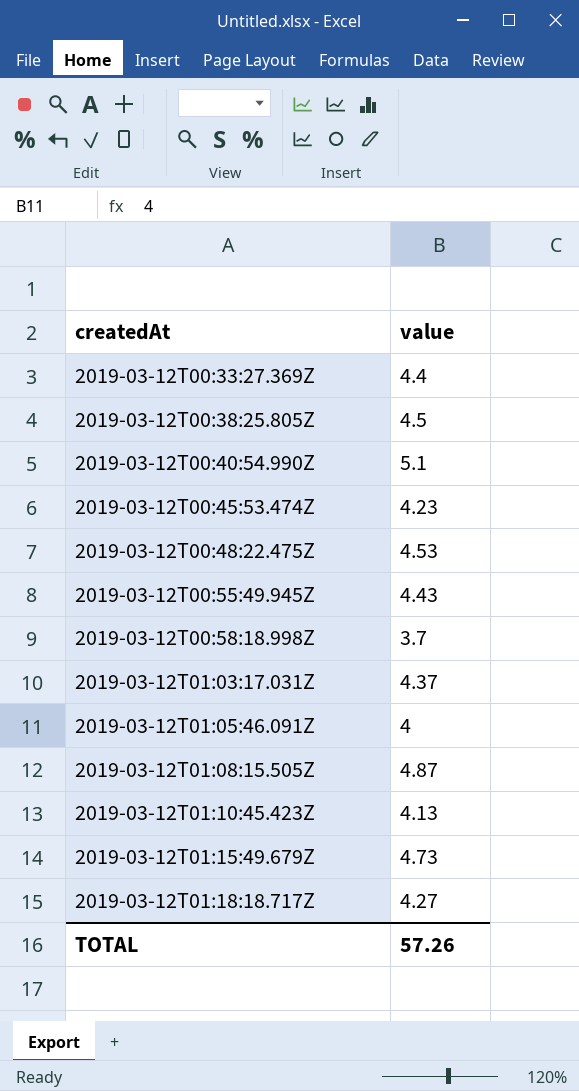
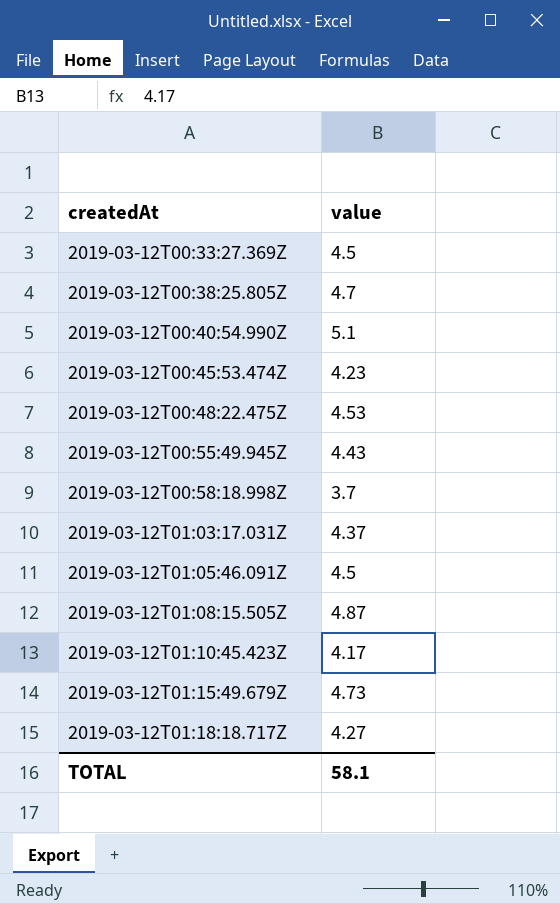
2019-03-12T00:33:27.369Z | value: 4.4 -> 4.5
2019-03-12T00:38:25.805Z | value: 4.5 -> 4.7
2019-03-12T01:05:46.091Z | value: 4 -> 4.5
2019-03-12T01:10:45.423Z | value: 4.13 -> 4.17
TOTAL | value: 57.26 -> 58.1

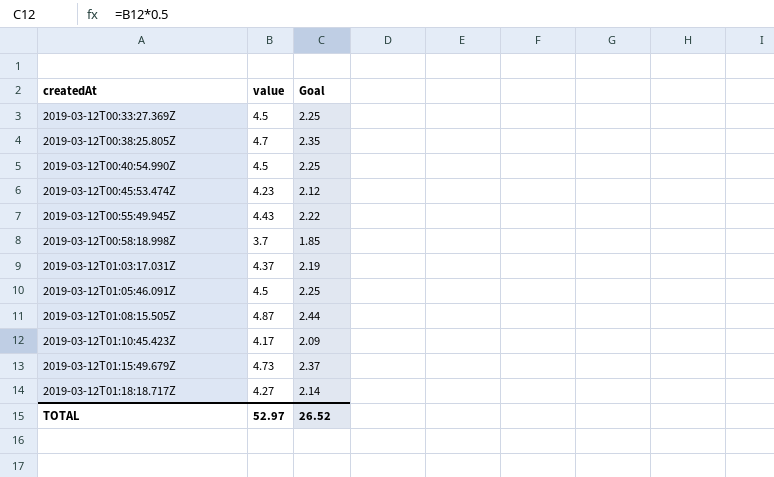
column Goal | formula: none -> [value] * 0.5
row 2019-03-12T00:48:22.475Z: 4.53 -> none
2019-03-12T00:40:54.990Z | value: 5.1 -> 4.5
TOTAL | value: 58.1 -> 52.97

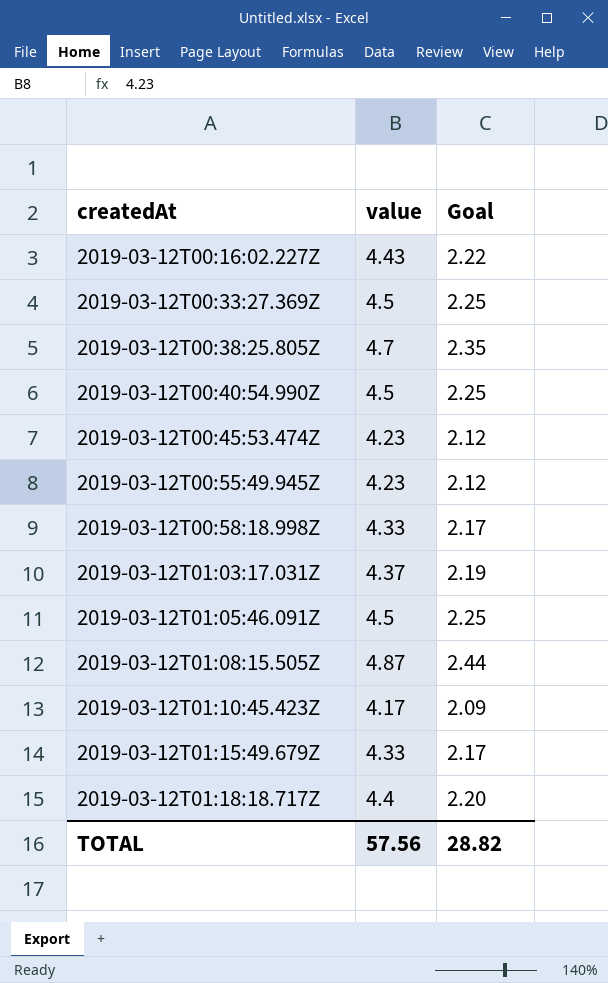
row 2019-03-12T00:16:02.227Z: none -> 4.43 | 2.22
2019-03-12T00:55:49.945Z | value: 4.43 -> 4.23
2019-03-12T00:55:49.945Z | Goal: 2.22 -> 2.12
2019-03-12T00:58:18.998Z | value: 3.7 -> 4.33
2019-03-12T00:58:18.998Z | Goal: 1.85 -> 2.17
2019-03-12T01:15:49.679Z | value: 4.73 -> 4.33
2019-03-12T01:15:49.679Z | Goal: 2.37 -> 2.17
2019-03-12T01:18:18.717Z | value: 4.27 -> 4.4
2019-03-12T01:18:18.717Z | Goal: 2.14 -> 2.20
TOTAL | value: 52.97 -> 57.56
TOTAL | Goal: 26.52 -> 28.82

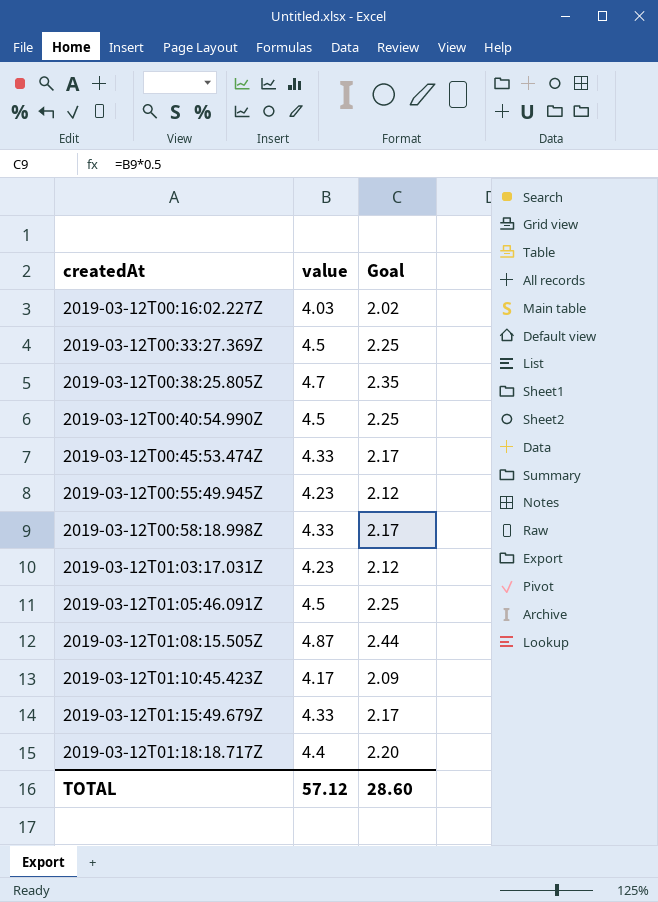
2019-03-12T00:16:02.227Z | value: 4.43 -> 4.03
2019-03-12T00:16:02.227Z | Goal: 2.22 -> 2.02
2019-03-12T00:45:53.474Z | value: 4.23 -> 4.33
2019-03-12T00:45:53.474Z | Goal: 2.12 -> 2.17
2019-03-12T01:03:17.031Z | value: 4.37 -> 4.23
2019-03-12T01:03:17.031Z | Goal: 2.19 -> 2.12
TOTAL | value: 57.56 -> 57.12
TOTAL | Goal: 28.82 -> 28.60

